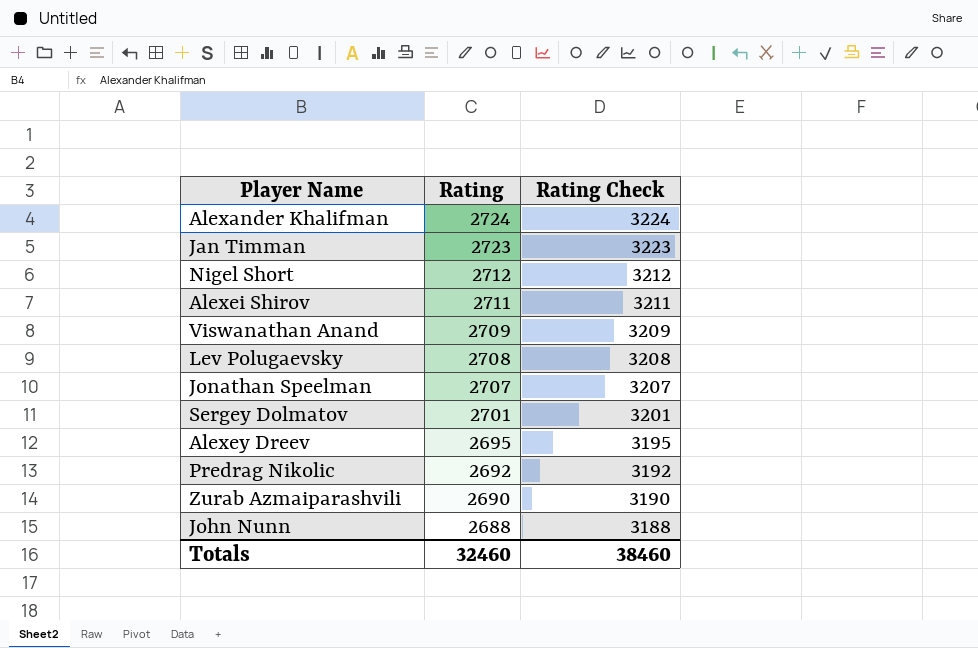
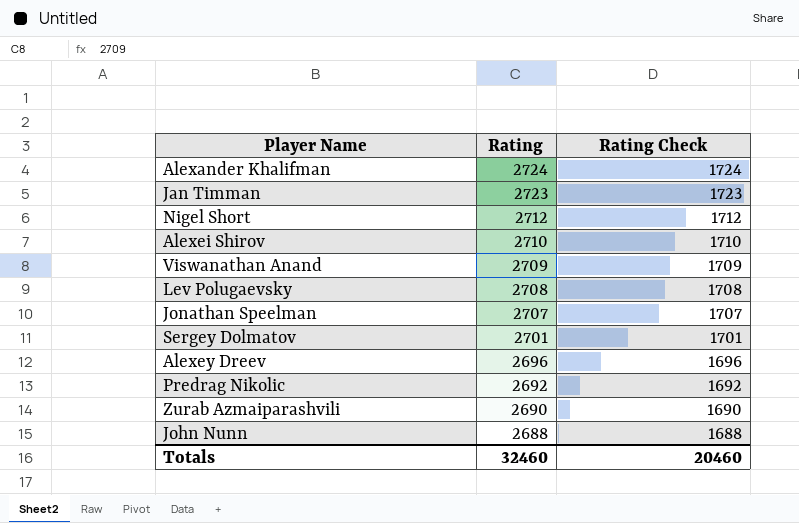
column Rating Check | formula: [Rating] + 500 -> [Rating] - 1000
Alexei Shirov | Rating: 2711 -> 2710
Alexey Dreev | Rating: 2695 -> 2696
Totals | Rating Check: 38460 -> 20460

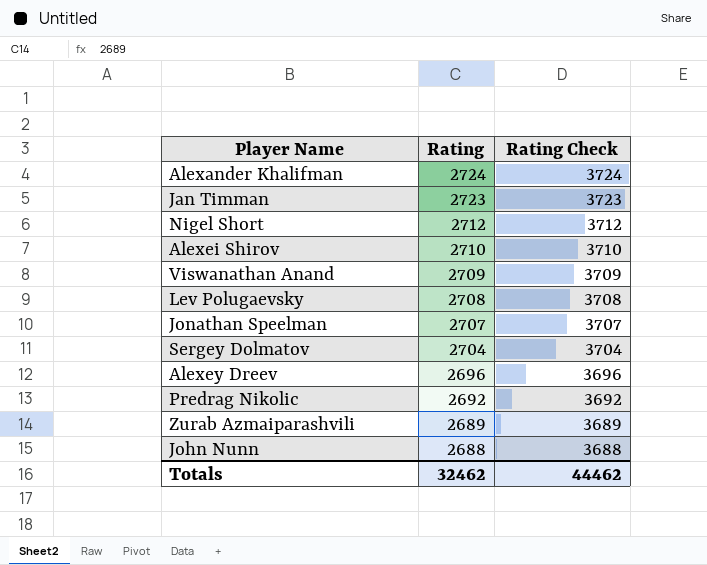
column Rating Check | formula: [Rating] - 1000 -> [Rating] + 1000
Sergey Dolmatov | Rating: 2701 -> 2704
Zurab Azmaiparashvili | Rating: 2690 -> 2689
Totals | Rating: 32460 -> 32462
Totals | Rating Check: 20460 -> 44462

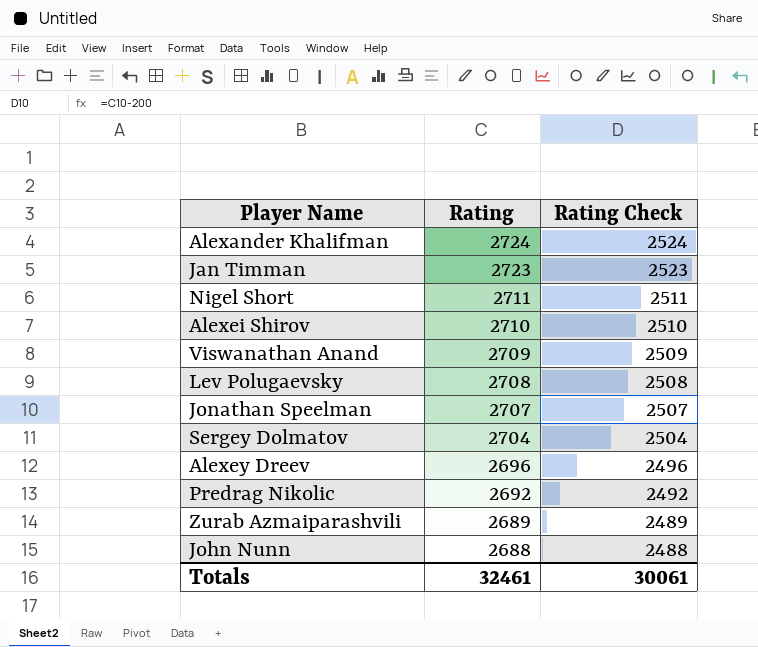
column Rating Check | formula: [Rating] + 1000 -> [Rating] - 200
Nigel Short | Rating: 2712 -> 2711
Totals | Rating: 32462 -> 32461
Totals | Rating Check: 44462 -> 30061

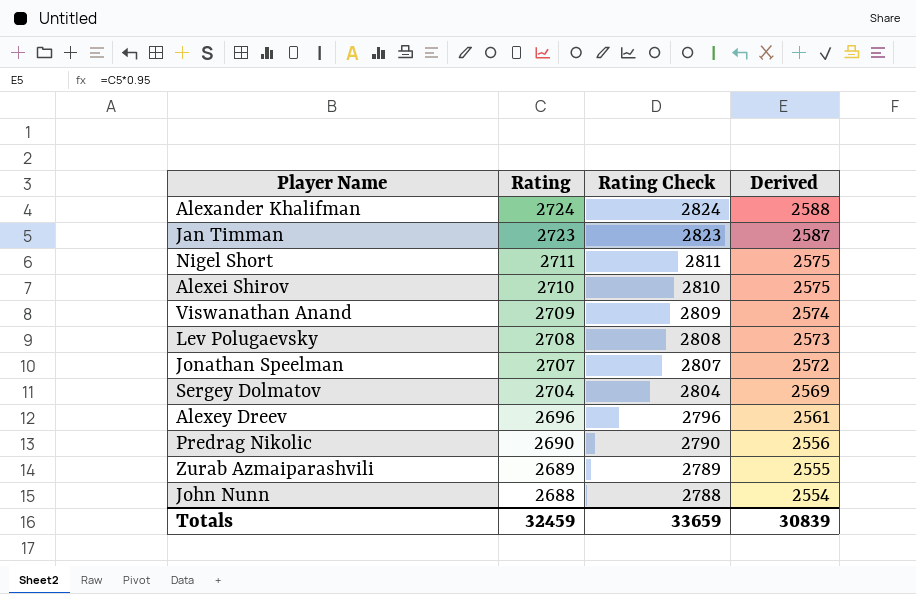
column Rating Check | formula: [Rating] - 200 -> [Rating] + 100
column Derived | formula: none -> [Rating] * 0.95
Predrag Nikolic | Rating: 2692 -> 2690
Totals | Rating: 32461 -> 32459
Totals | Rating Check: 30061 -> 33659

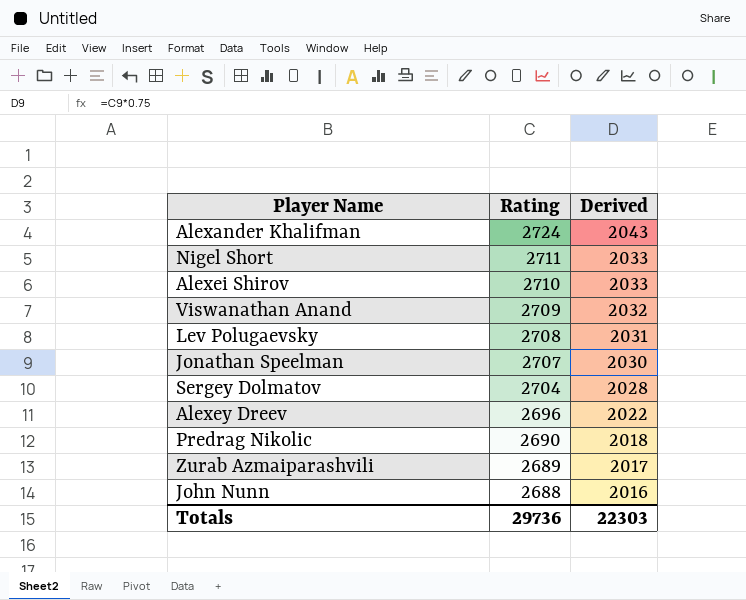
column Rating Check | formula: [Rating] + 100 -> none
column Derived | formula: [Rating] * 0.95 -> [Rating] * 0.75
row Jan Timman: 2723 | 2823 | 2587 -> none
Totals | Rating: 32459 -> 29736
Totals | Derived: 30839 -> 22303

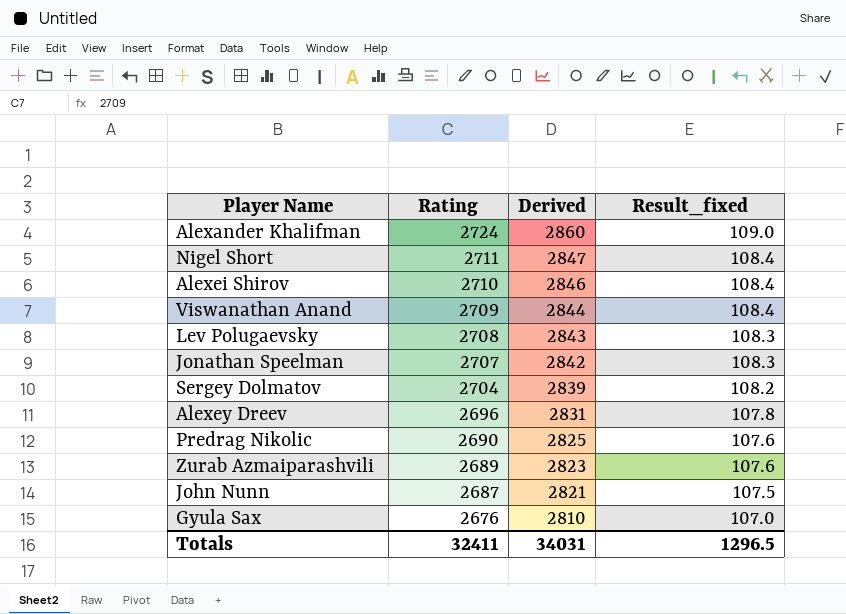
column Derived | formula: [Rating] * 0.75 -> [Rating] * 1.05
column Result_fixed | formula: none -> [Rating] * 0.04
John Nunn | Rating: 2688 -> 2687
row Gyula Sax: none -> 2676 | 2810 | 107.0
Totals | Rating: 29736 -> 32411
Totals | Derived: 22303 -> 34031

